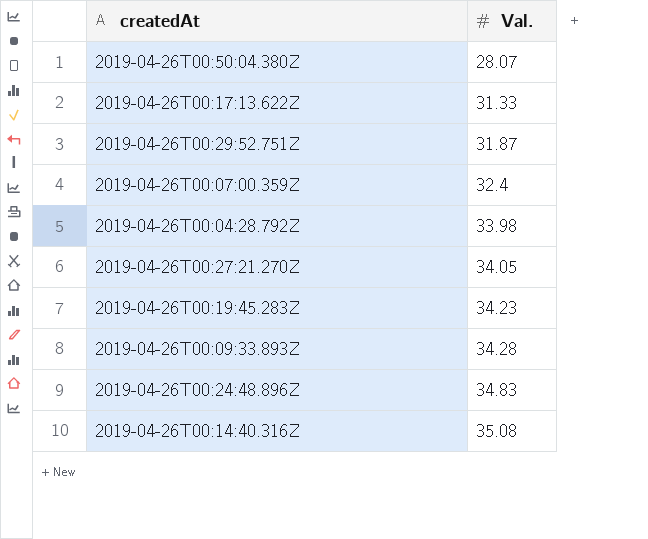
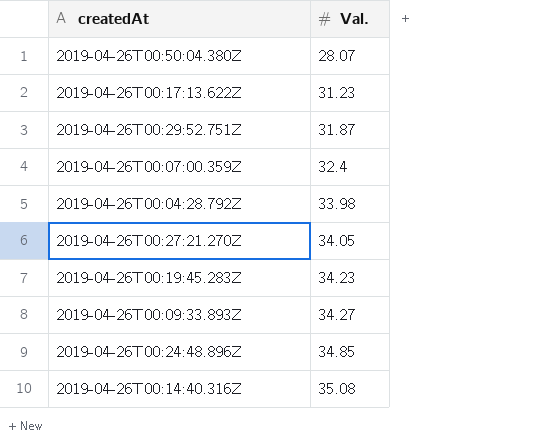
2019-04-26T00:17:13.622Z | Val.: 31.33 -> 31.23
2019-04-26T00:09:33.893Z | Val.: 34.28 -> 34.27
2019-04-26T00:24:48.896Z | Val.: 34.83 -> 34.85

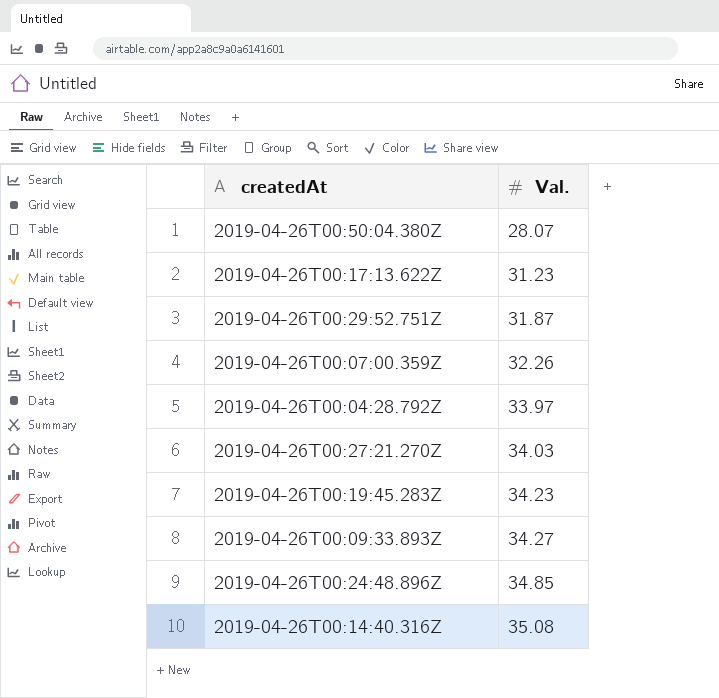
2019-04-26T00:07:00.359Z | Val.: 32.4 -> 32.26
2019-04-26T00:04:28.792Z | Val.: 33.98 -> 33.97
2019-04-26T00:27:21.270Z | Val.: 34.05 -> 34.03

